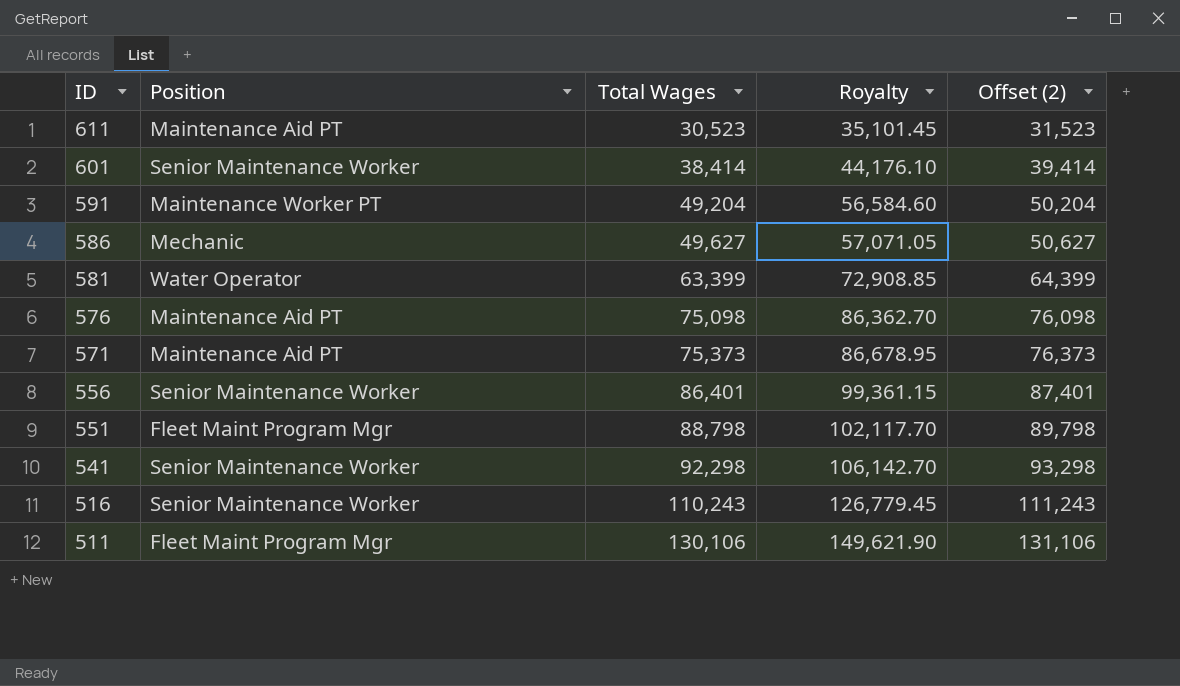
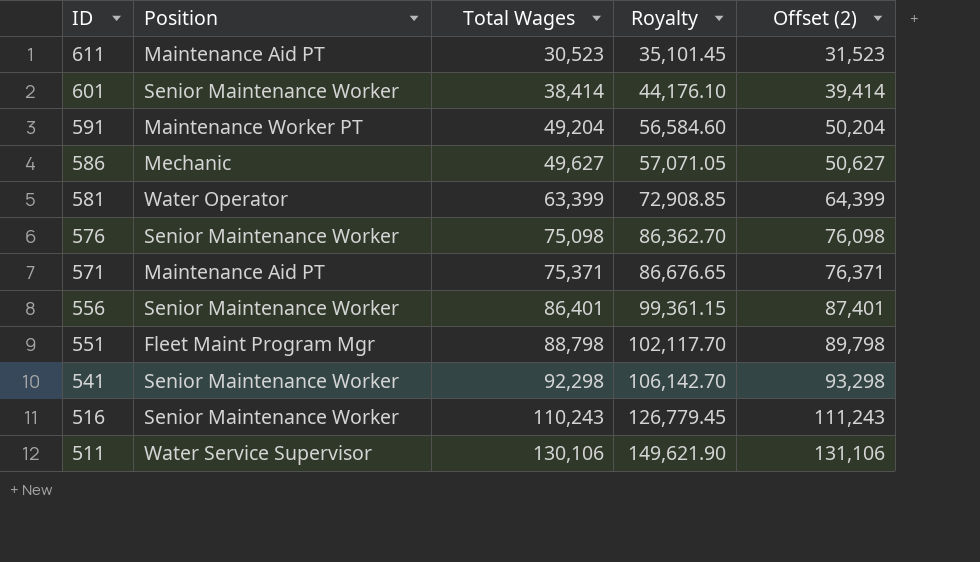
576 | Position: Maintenance Aid PT -> Senior Maintenance Worker
571 | Total Wages: 75,373 -> 75,371
571 | Royalty: 86,678.95 -> 86,676.65
571 | Offset (2): 76,373 -> 76,371
511 | Position: Fleet Maint Program Mgr -> Water Service Supervisor

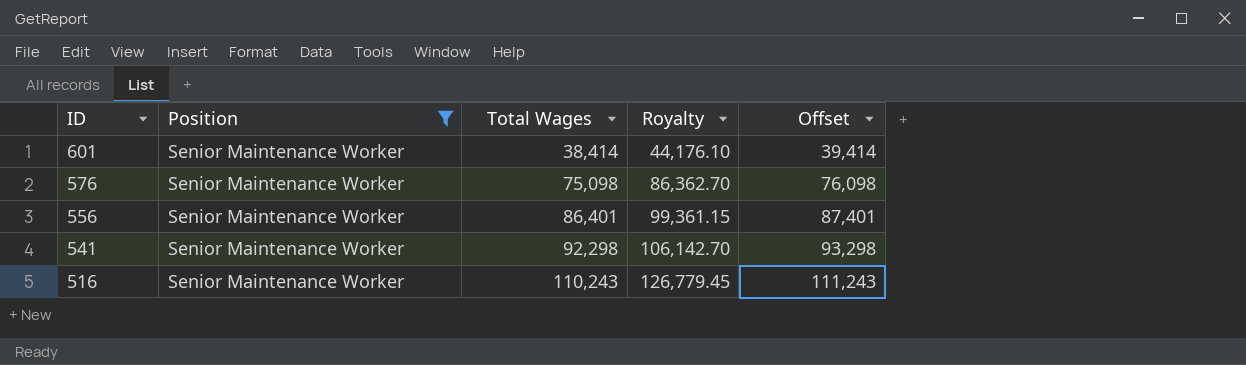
filter: none -> Position = Senior Maintenance Worker
column name: Offset (2) -> Offset

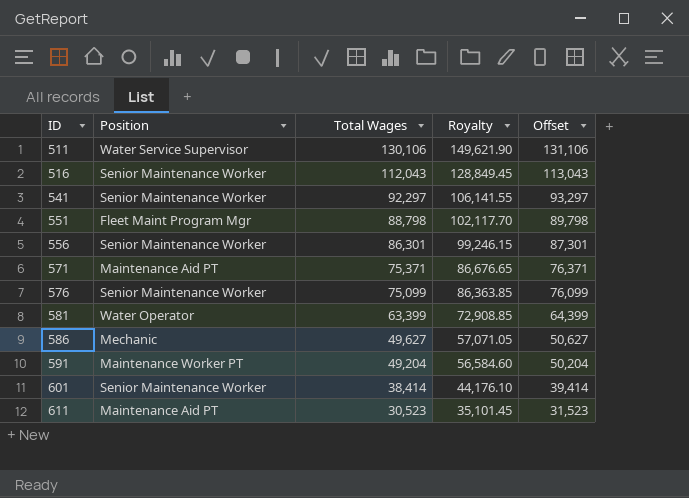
filter: Position = Senior Maintenance Worker -> none
row order: ID descending -> ID ascending
516 | Total Wages: 110,243 -> 112,043
516 | Royalty: 126,779.45 -> 128,849.45
516 | Offset: 111,243 -> 113,043
541 | Total Wages: 92,298 -> 92,297
541 | Royalty: 106,142.70 -> 106,141.55
541 | Offset: 93,298 -> 93,297
556 | Total Wages: 86,401 -> 86,301
556 | Royalty: 99,361.15 -> 99,246.15
556 | Offset: 87,401 -> 87,301
576 | Total Wages: 75,098 -> 75,099
576 | Royalty: 86,362.70 -> 86,363.85
576 | Offset: 76,098 -> 76,099

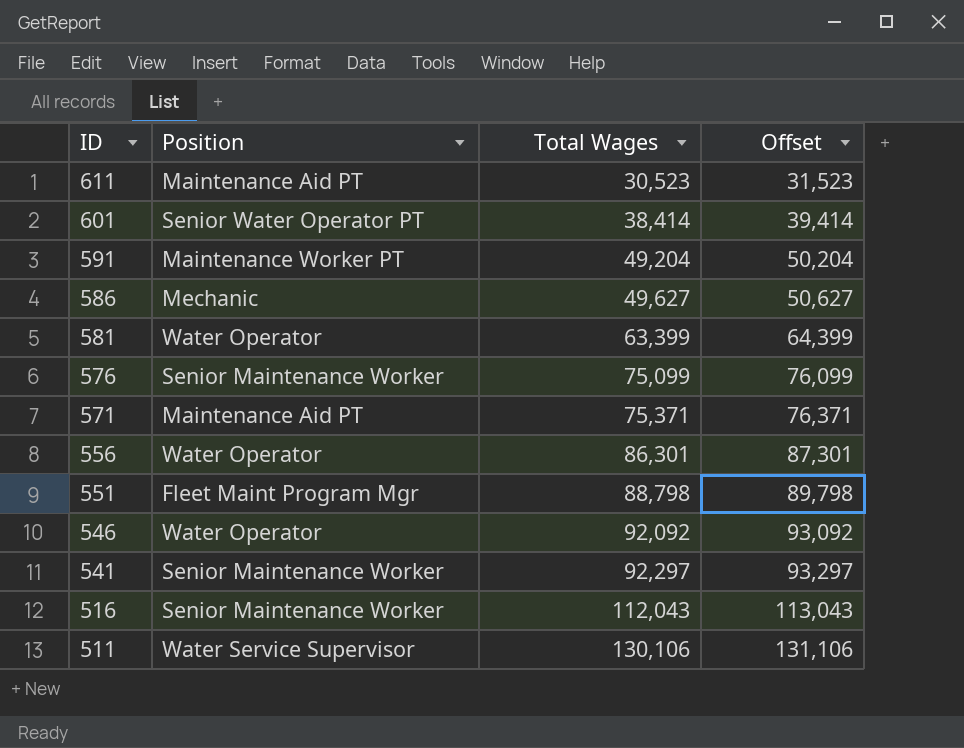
row order: ID ascending -> ID descending
column Royalty | formula: [Total Wages] * 1.15 -> none
601 | Position: Senior Maintenance Worker -> Senior Water Operator PT
556 | Position: Senior Maintenance Worker -> Water Operator
row 546: none -> Water Operator | 92,092 | 93,092

